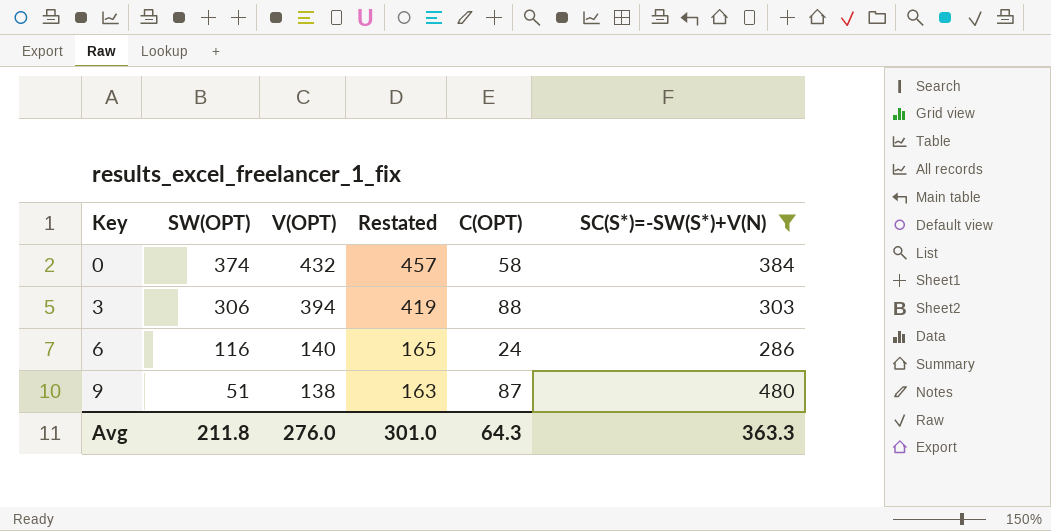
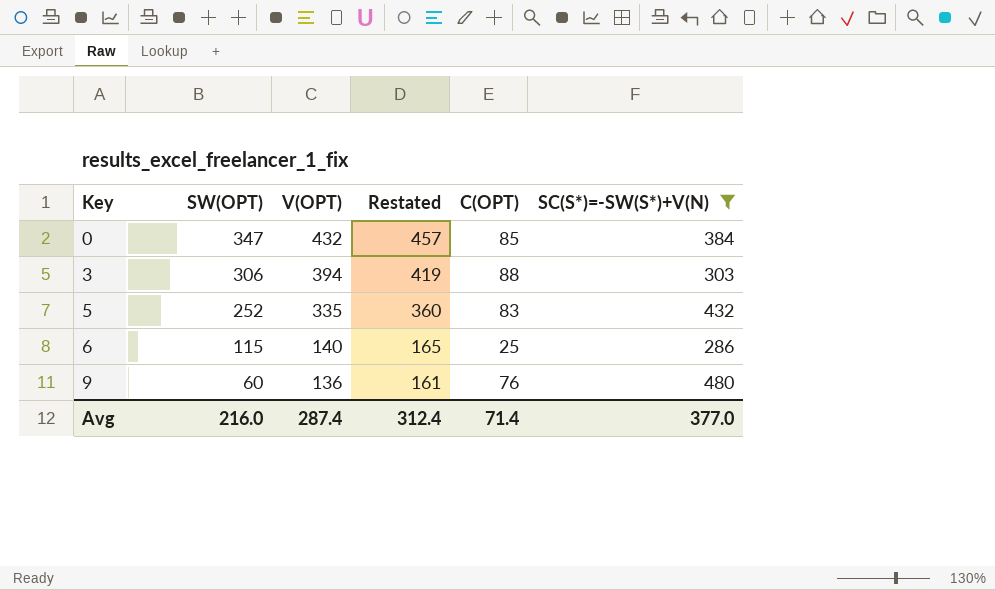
0 | SW(OPT): 374 -> 347
0 | C(OPT): 58 -> 85
row 5: none -> 252 | 335 | 360 | 83 | 432
6 | SW(OPT): 116 -> 115
6 | C(OPT): 24 -> 25
9 | SW(OPT): 51 -> 60
9 | V(OPT): 138 -> 136
9 | Restated: 163 -> 161
9 | C(OPT): 87 -> 76
Avg | SW(OPT): 211.8 -> 216.0
Avg | V(OPT): 276.0 -> 287.4
Avg | Restated: 301.0 -> 312.4
Avg | C(OPT): 64.3 -> 71.4
Avg | SC(S*)=-SW(S*)+V(N): 363.3 -> 377.0

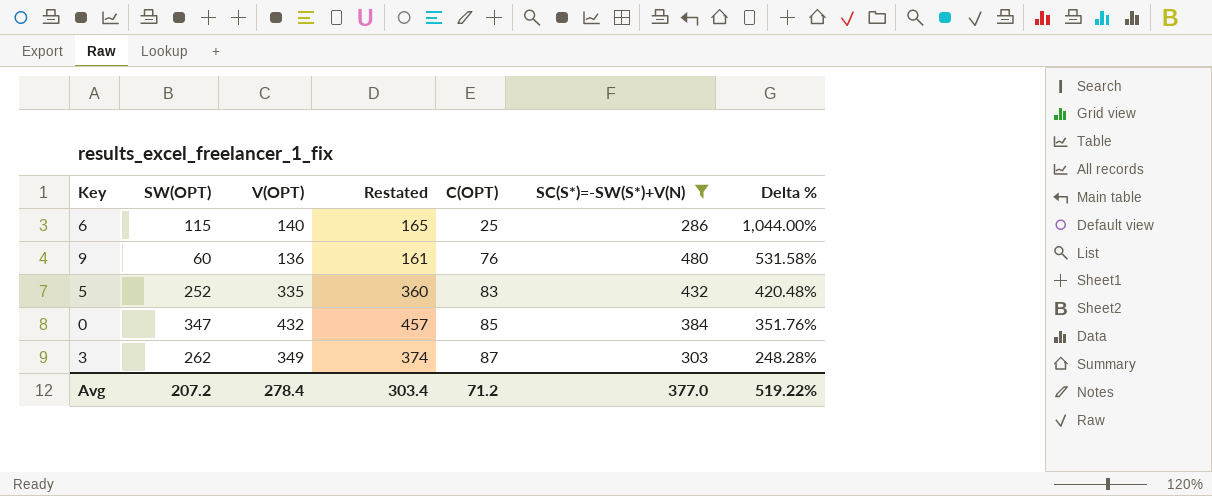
row order: Key ascending -> C(OPT) ascending
column Delta % | formula: none -> ([SC(S*)=-SW(S*)+V(N)] - [C(OPT)]) / [C(OPT)]
3 | SW(OPT): 306 -> 262
3 | V(OPT): 394 -> 349
3 | Restated: 419 -> 374
3 | C(OPT): 88 -> 87
Avg | SW(OPT): 216.0 -> 207.2
Avg | V(OPT): 287.4 -> 278.4
Avg | Restated: 312.4 -> 303.4
Avg | C(OPT): 71.4 -> 71.2

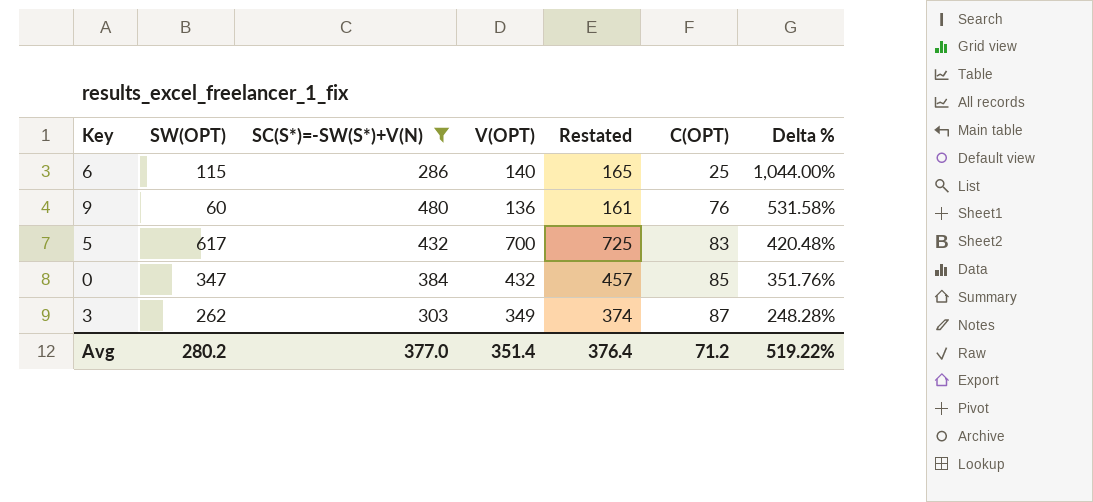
column SC(S*)=-SW(S*)+V(N) | position: 6 -> 3
5 | SW(OPT): 252 -> 617
5 | V(OPT): 335 -> 700
5 | Restated: 360 -> 725
Avg | SW(OPT): 207.2 -> 280.2
Avg | V(OPT): 278.4 -> 351.4
Avg | Restated: 303.4 -> 376.4

